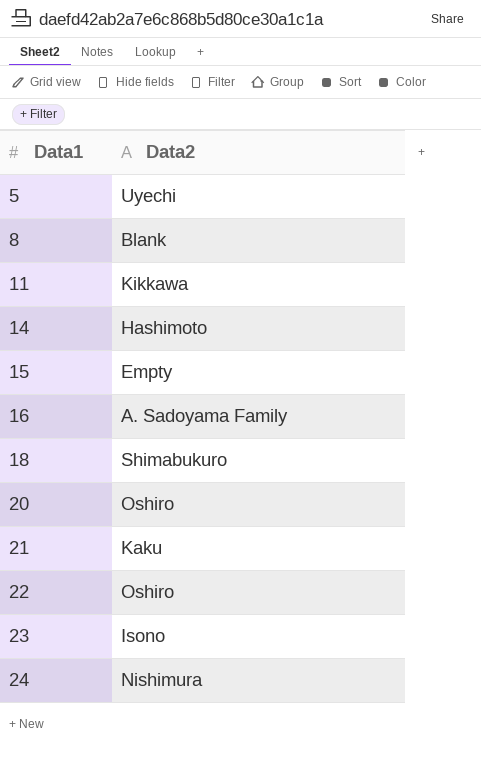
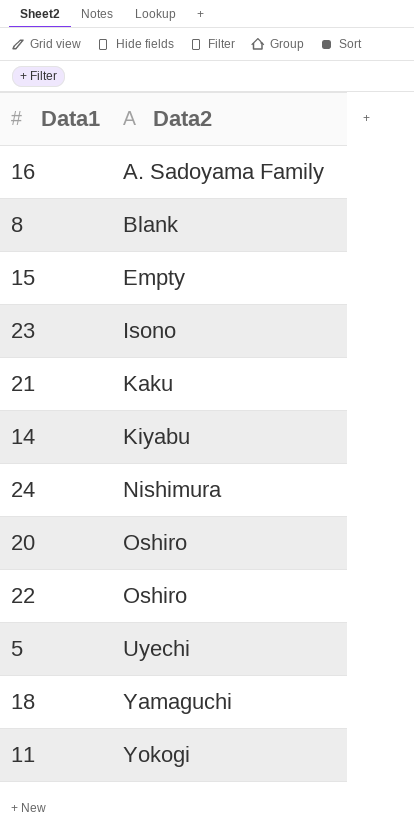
row order: Data1 ascending -> Data2 ascending
14 | Data2: Hashimoto -> Kiyabu
18 | Data2: Shimabukuro -> Yamaguchi
11 | Data2: Kikkawa -> Yokogi

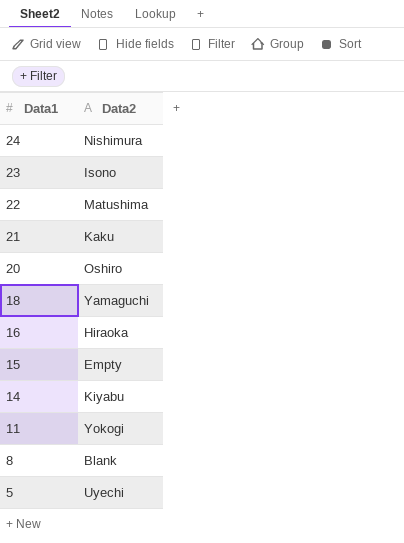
row order: Data2 ascending -> Data1 descending
22 | Data2: Oshiro -> Matushima
16 | Data2: A. Sadoyama Family -> Hiraoka

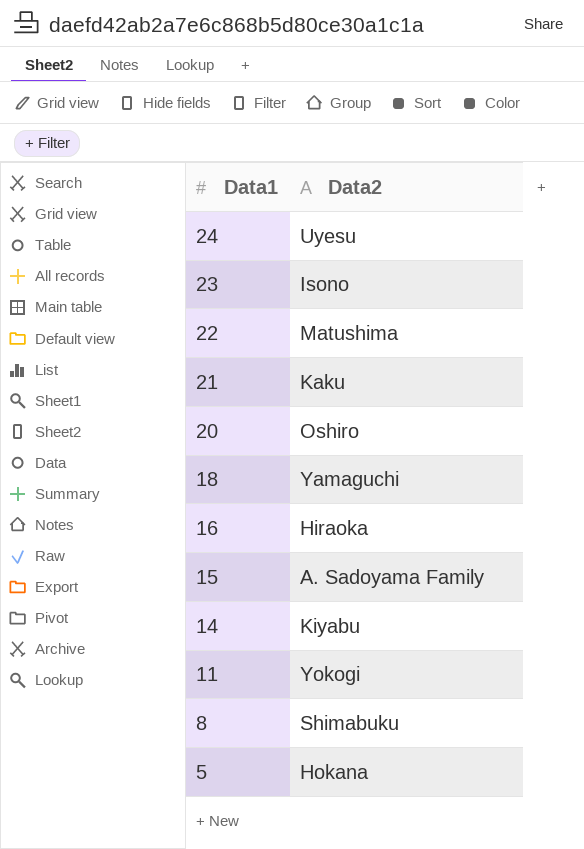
24 | Data2: Nishimura -> Uyesu
15 | Data2: Empty -> A. Sadoyama Family
8 | Data2: Blank -> Shimabuku
5 | Data2: Uyechi -> Hokana

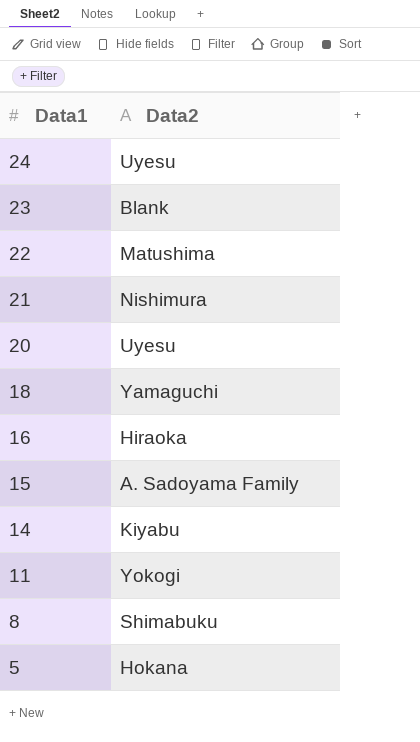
23 | Data2: Isono -> Blank
21 | Data2: Kaku -> Nishimura
20 | Data2: Oshiro -> Uyesu

